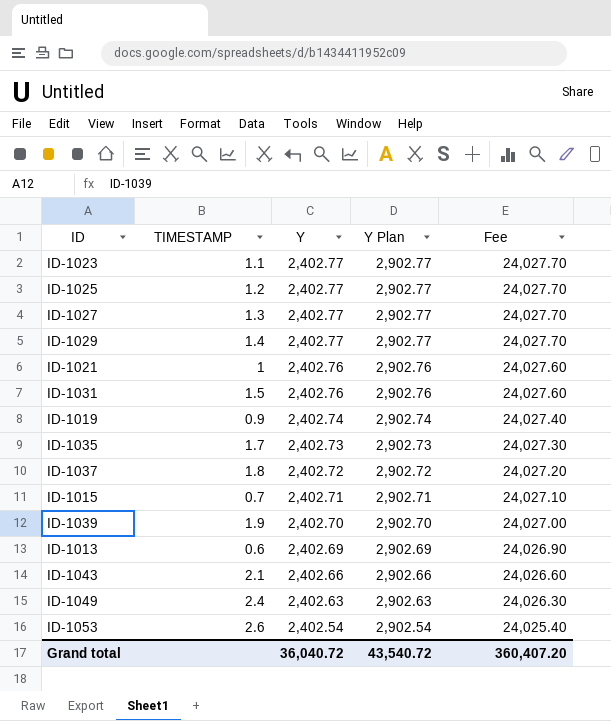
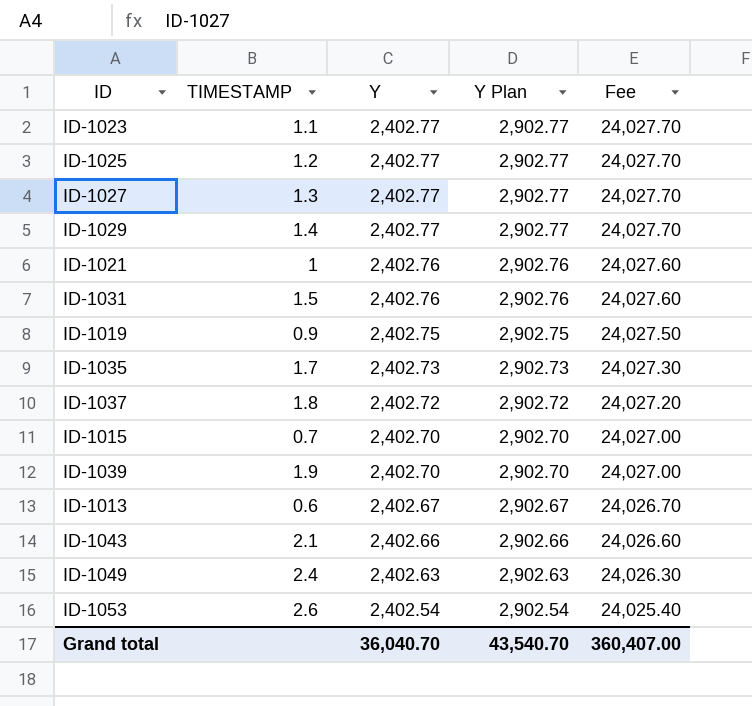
ID-1019 | Y: 2,402.74 -> 2,402.75
ID-1019 | Y Plan: 2,902.74 -> 2,902.75
ID-1019 | Fee: 24,027.40 -> 24,027.50
ID-1015 | Y: 2,402.71 -> 2,402.70
ID-1015 | Y Plan: 2,902.71 -> 2,902.70
ID-1015 | Fee: 24,027.10 -> 24,027.00
ID-1013 | Y: 2,402.69 -> 2,402.67
ID-1013 | Y Plan: 2,902.69 -> 2,902.67
ID-1013 | Fee: 24,026.90 -> 24,026.70
Grand total | Y: 36,040.72 -> 36,040.70
Grand total | Y Plan: 43,540.72 -> 43,540.70
Grand total | Fee: 360,407.20 -> 360,407.00

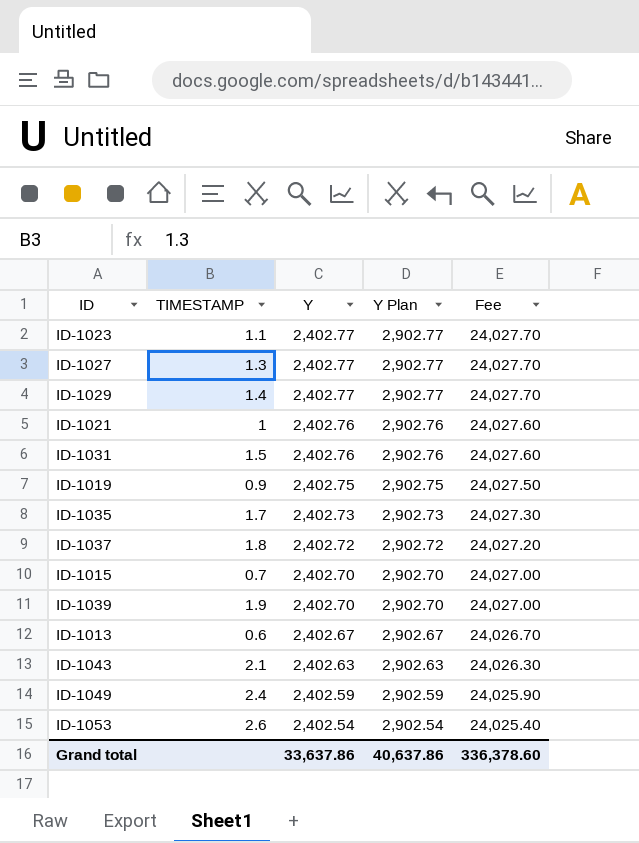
row ID-1025: 1.2 | 2,402.77 | 2,902.77 | 24,027.70 -> none
ID-1043 | Y: 2,402.66 -> 2,402.63
ID-1043 | Y Plan: 2,902.66 -> 2,902.63
ID-1043 | Fee: 24,026.60 -> 24,026.30
ID-1049 | Y: 2,402.63 -> 2,402.59
ID-1049 | Y Plan: 2,902.63 -> 2,902.59
ID-1049 | Fee: 24,026.30 -> 24,025.90
Grand total | Y: 36,040.70 -> 33,637.86
Grand total | Y Plan: 43,540.70 -> 40,637.86
Grand total | Fee: 360,407.00 -> 336,378.60

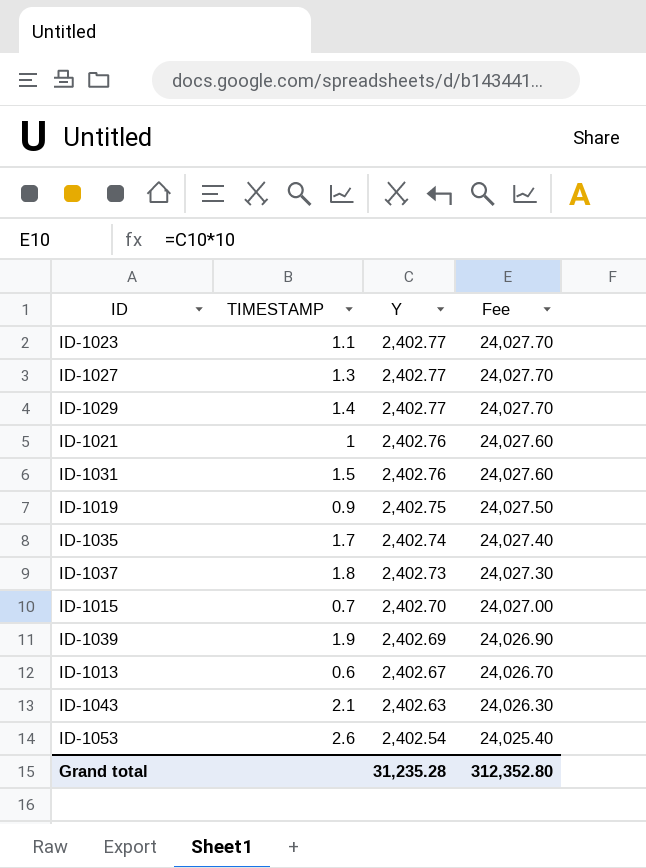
column Y Plan | formula: [Y] + 500 -> none
row ID-1049: 2.4 | 2,402.59 | 2,902.59 | 24,025.90 -> none
ID-1035 | Y: 2,402.73 -> 2,402.74
ID-1035 | Fee: 24,027.30 -> 24,027.40
ID-1037 | Y: 2,402.72 -> 2,402.73
ID-1037 | Fee: 24,027.20 -> 24,027.30
ID-1039 | Y: 2,402.70 -> 2,402.69
ID-1039 | Fee: 24,027.00 -> 24,026.90
Grand total | Y: 33,637.86 -> 31,235.28
Grand total | Fee: 336,378.60 -> 312,352.80

